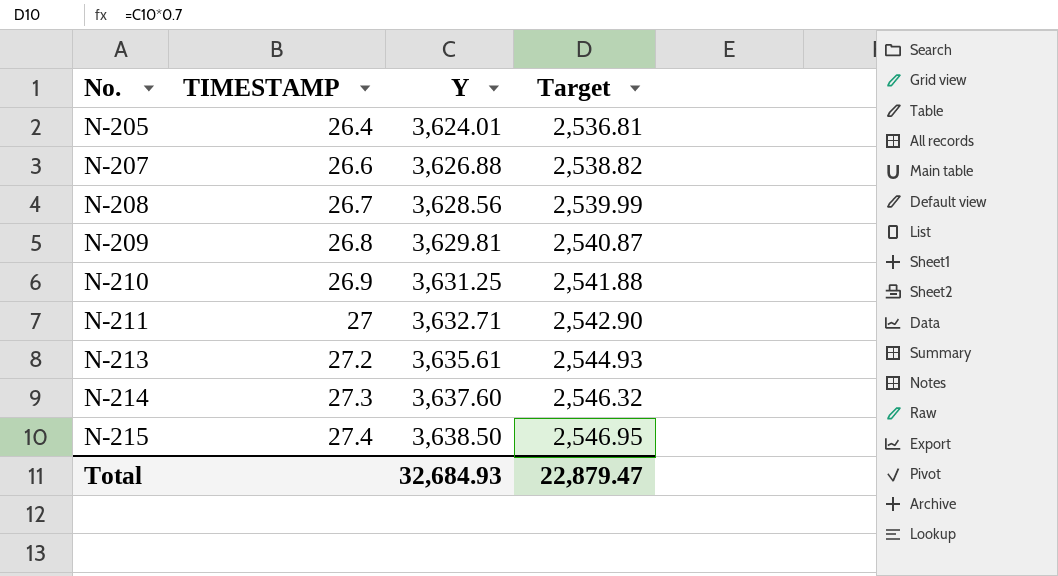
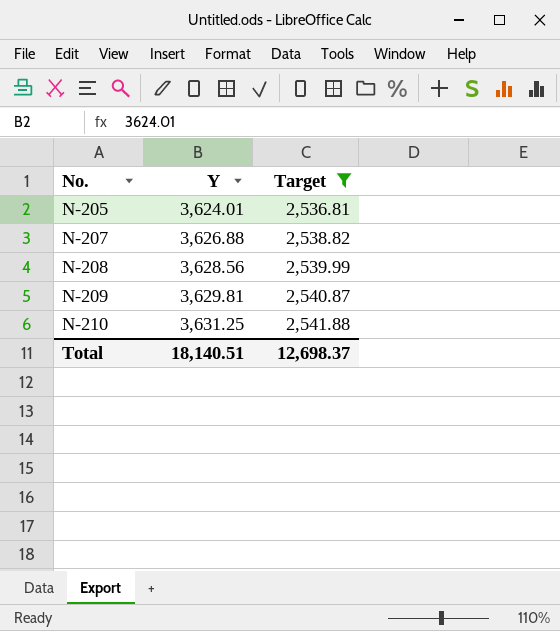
filter: none -> Target <= 2,541.88
column TIMESTAMP | position: 2 -> none
Total | Y: 32,684.93 -> 18,140.51
Total | Target: 22,879.47 -> 12,698.37

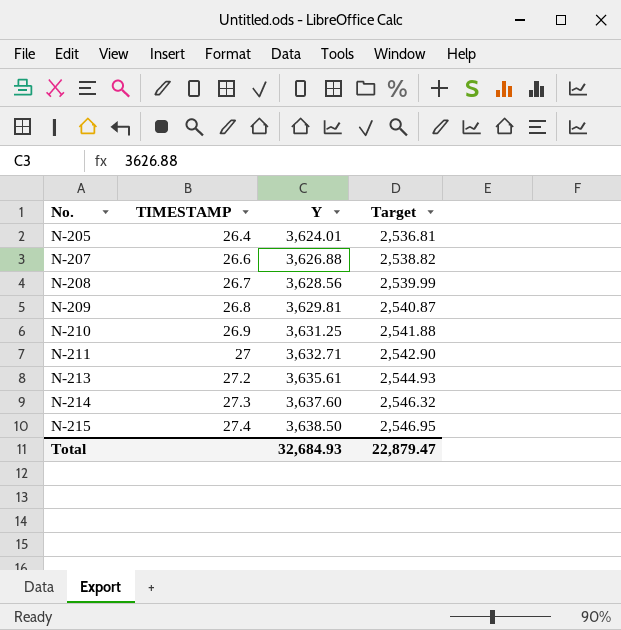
filter: Target <= 2,541.88 -> none
column TIMESTAMP | position: none -> 2
Total | Y: 18,140.51 -> 32,684.93
Total | Target: 12,698.37 -> 22,879.47

